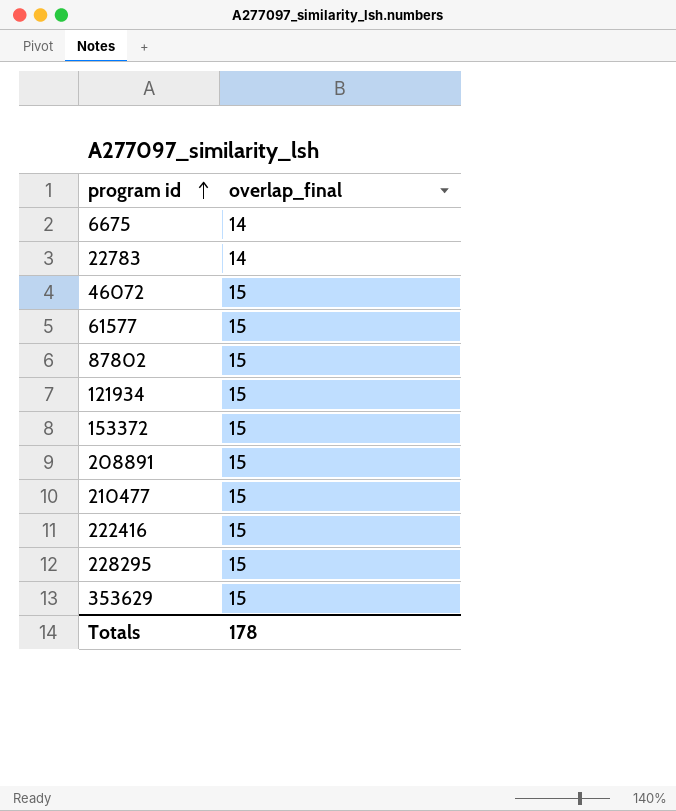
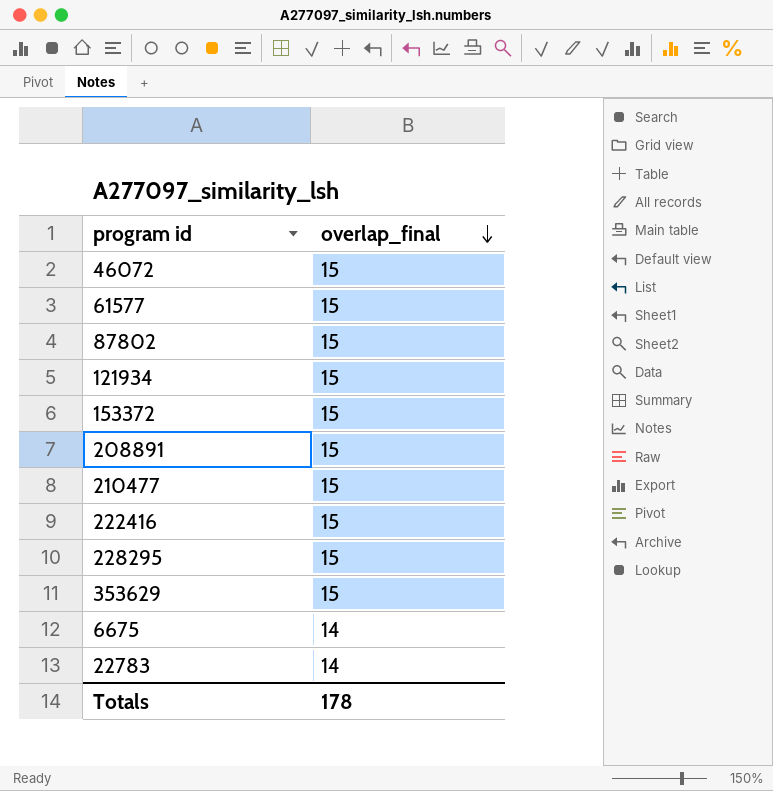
row order: program id ascending -> overlap_final descending

